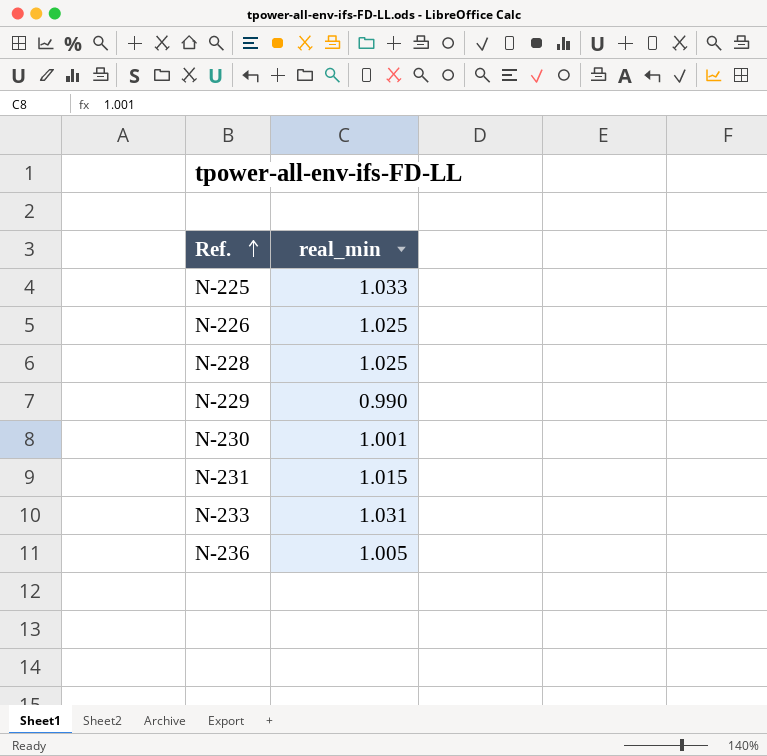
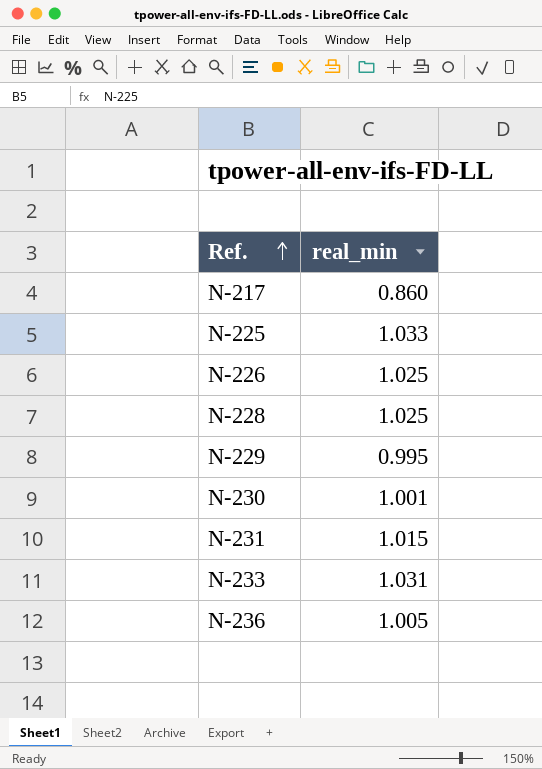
row N-217: none -> 0.860
N-229 | real_min: 0.990 -> 0.995

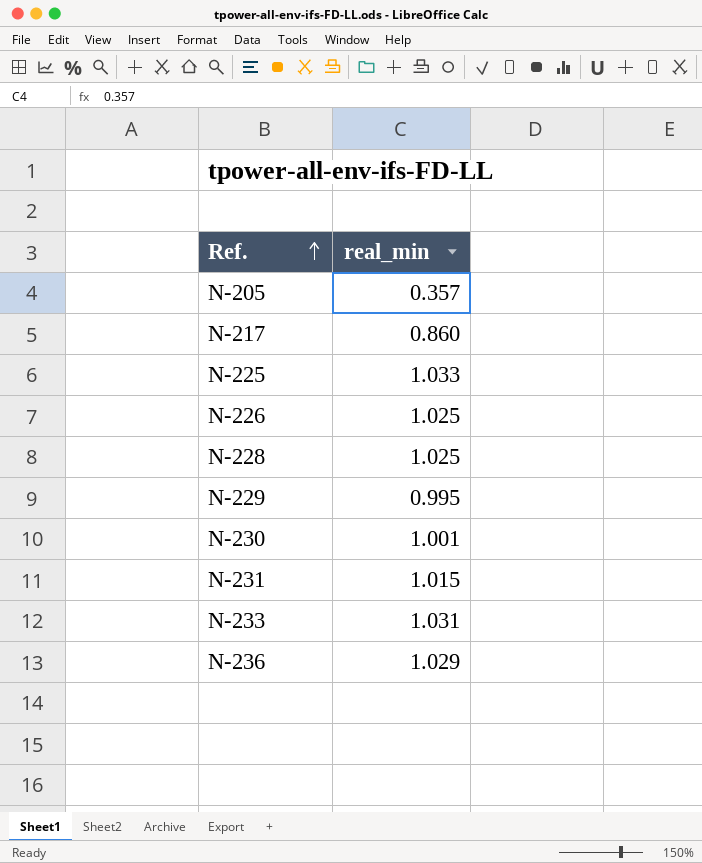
row N-205: none -> 0.357
N-236 | real_min: 1.005 -> 1.029

